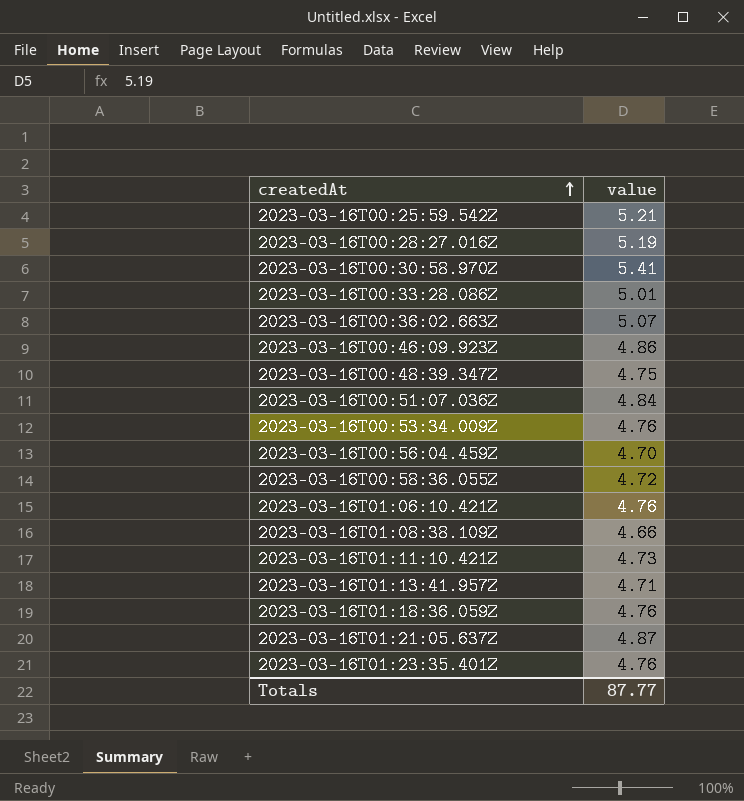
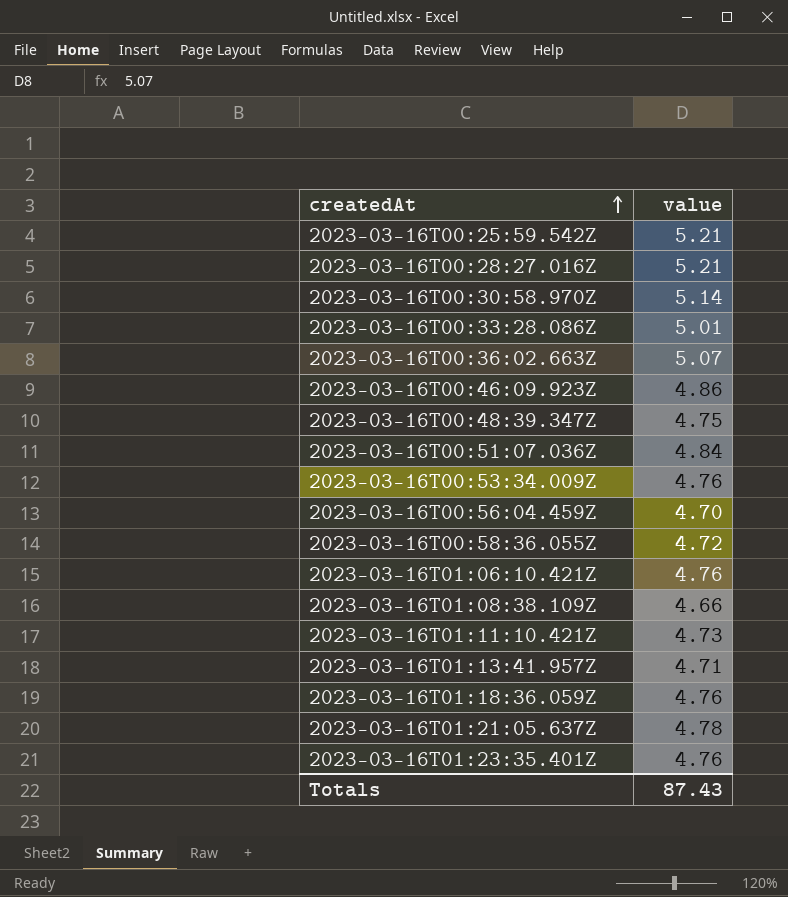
2023-03-16T00:28:27.016Z | value: 5.19 -> 5.21
2023-03-16T00:30:58.970Z | value: 5.41 -> 5.14
2023-03-16T01:21:05.637Z | value: 4.87 -> 4.78
Totals | value: 87.77 -> 87.43

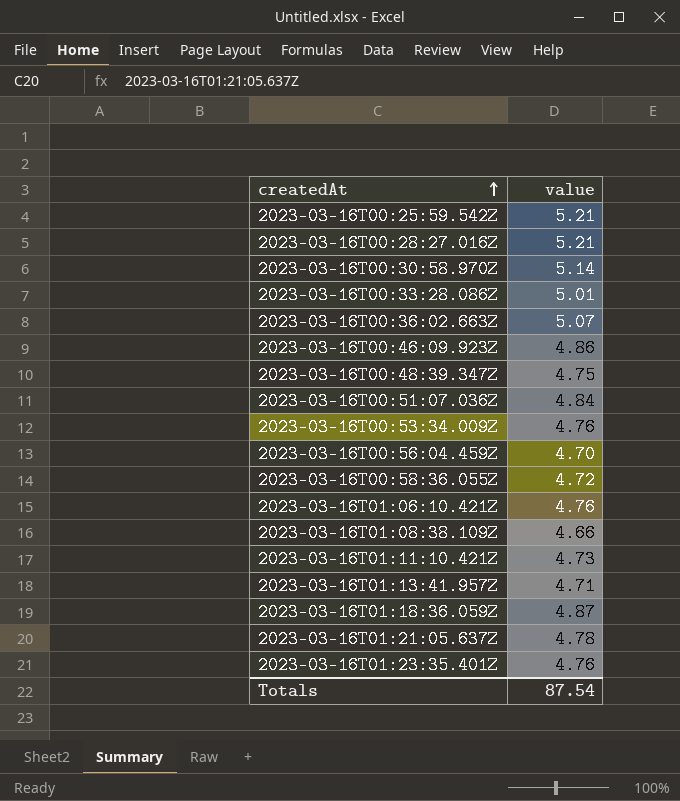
2023-03-16T01:18:36.059Z | value: 4.76 -> 4.87
Totals | value: 87.43 -> 87.54

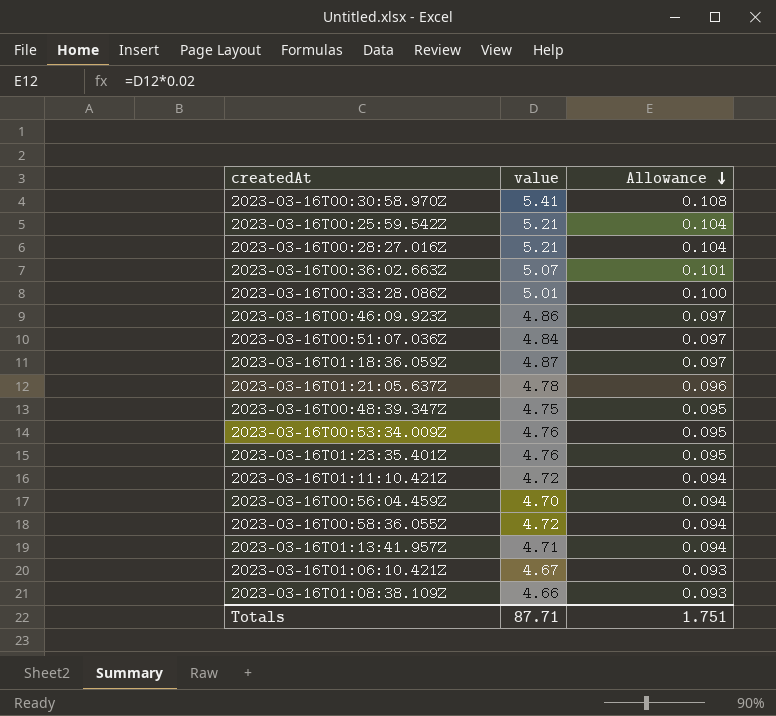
row order: createdAt ascending -> Allowance descending
column Allowance | formula: none -> [value] * 0.02
2023-03-16T00:30:58.970Z | value: 5.14 -> 5.41
2023-03-16T01:11:10.421Z | value: 4.73 -> 4.72
2023-03-16T01:06:10.421Z | value: 4.76 -> 4.67
Totals | value: 87.54 -> 87.71

